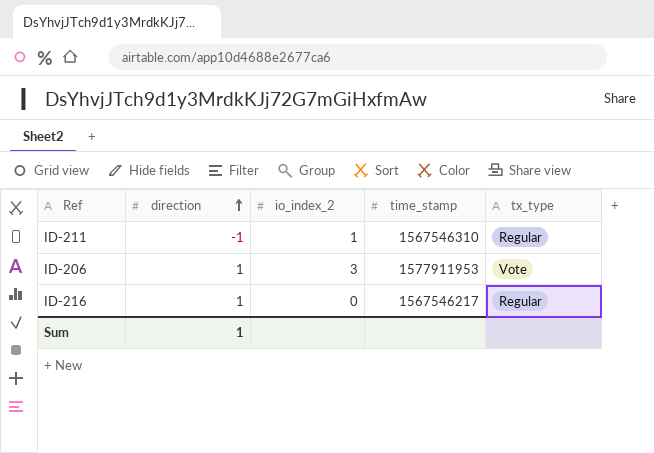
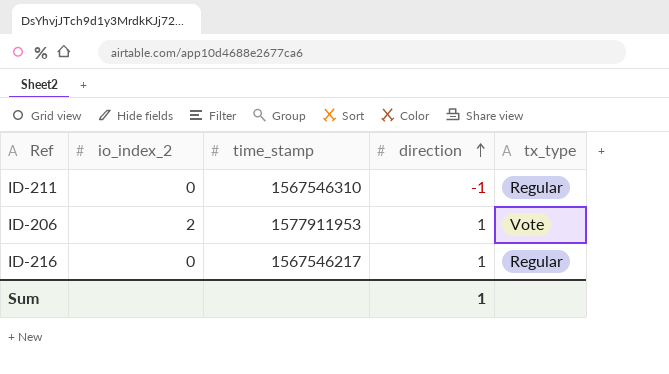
column direction | position: 2 -> 4
ID-211 | io_index_2: 1 -> 0
ID-206 | io_index_2: 3 -> 2

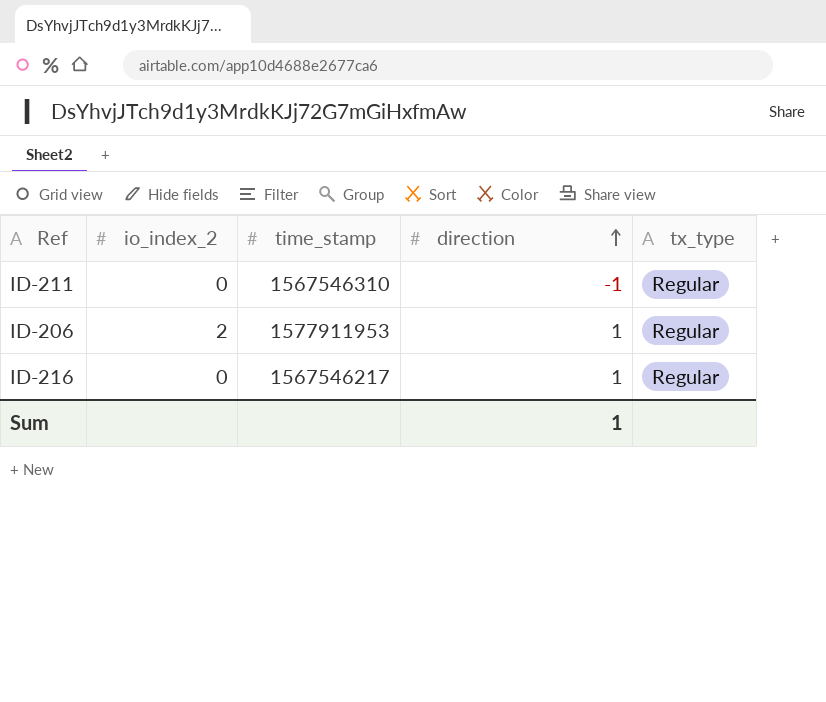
ID-206 | tx_type: Vote -> Regular

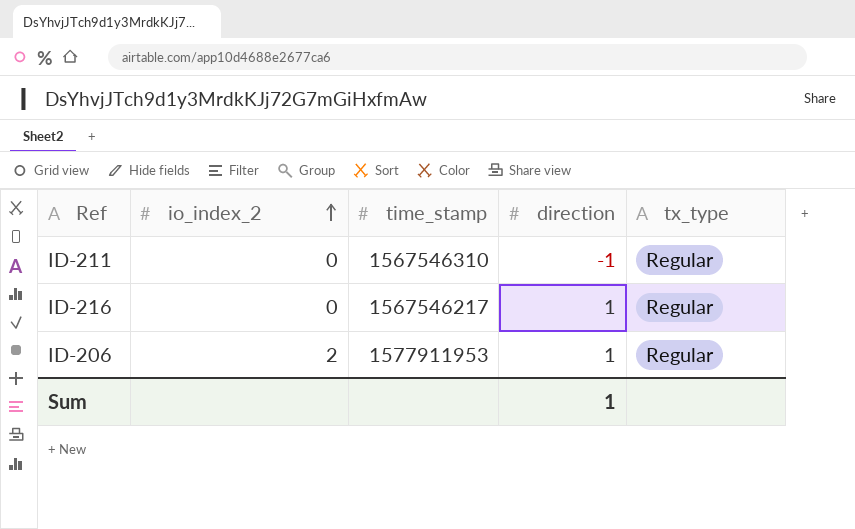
row order: direction ascending -> io_index_2 ascending

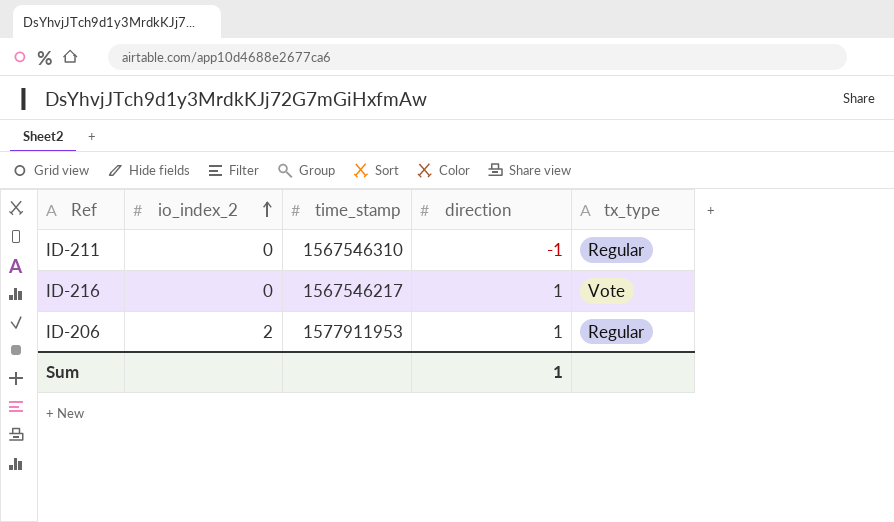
ID-216 | tx_type: Regular -> Vote

